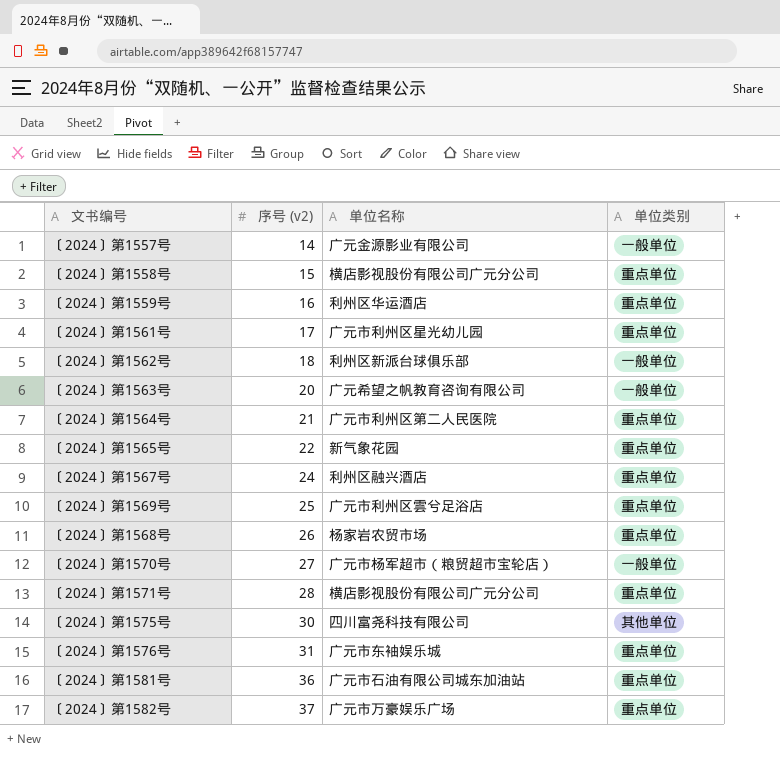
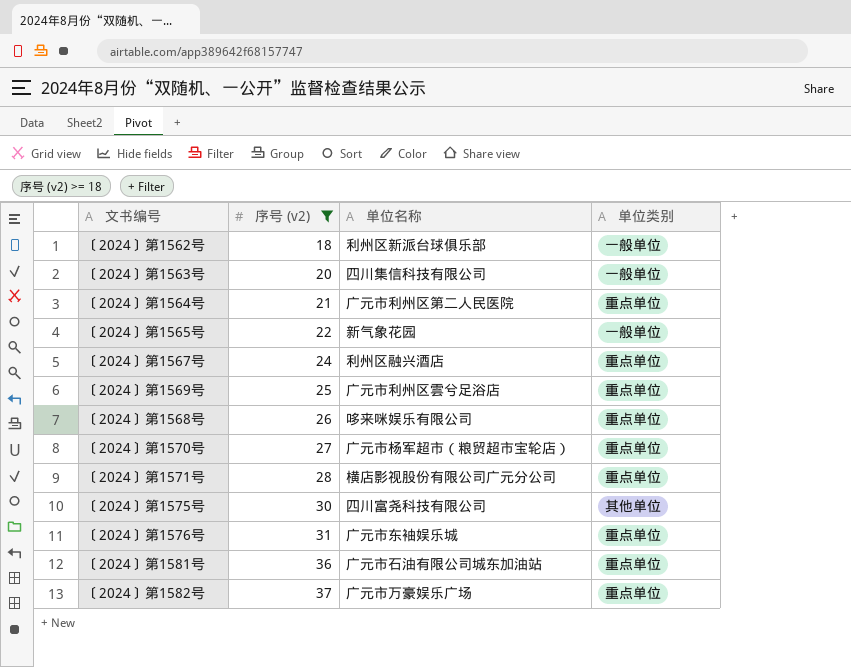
filter: none -> 序号 (v2) >= 18
〔2024〕第1563号 | 单位名称: 广元希望之帆教育咨询有限公司 -> 四川集信科技有限公司
〔2024〕第1565号 | 单位类别: 重点单位 -> 一般单位
〔2024〕第1568号 | 单位名称: 杨家岩农贸市场 -> 哆来咪娱乐有限公司
〔2024〕第1570号 | 单位类别: 一般单位 -> 重点单位

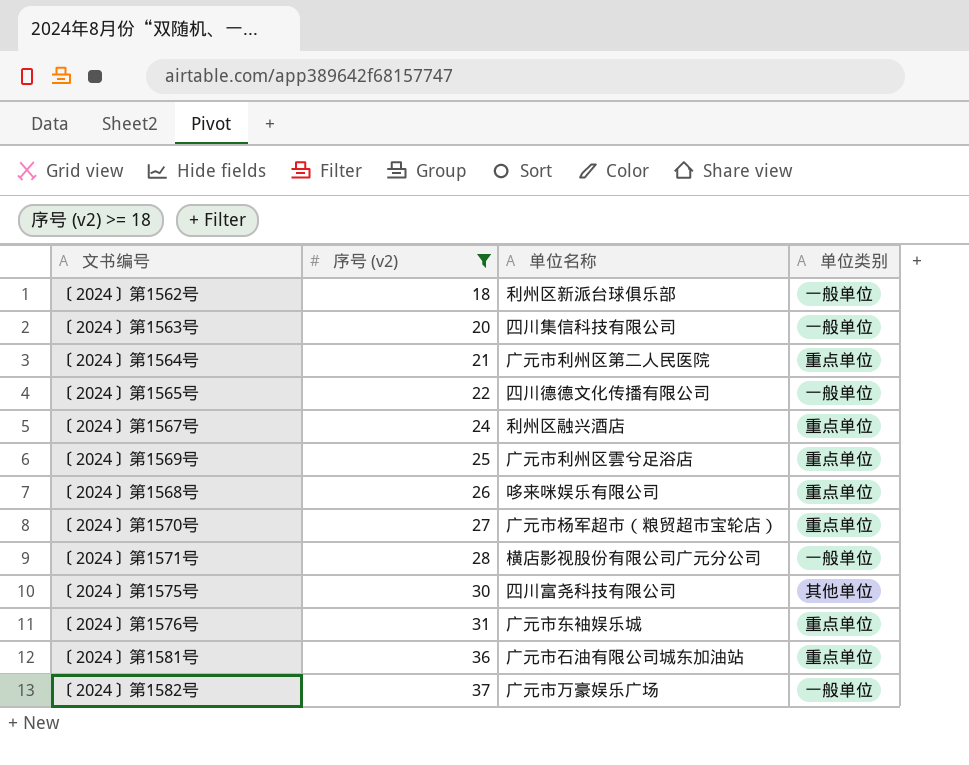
〔2024〕第1565号 | 单位名称: 新气象花园 -> 四川德德文化传播有限公司
〔2024〕第1571号 | 单位类别: 重点单位 -> 一般单位
〔2024〕第1582号 | 单位类别: 重点单位 -> 一般单位

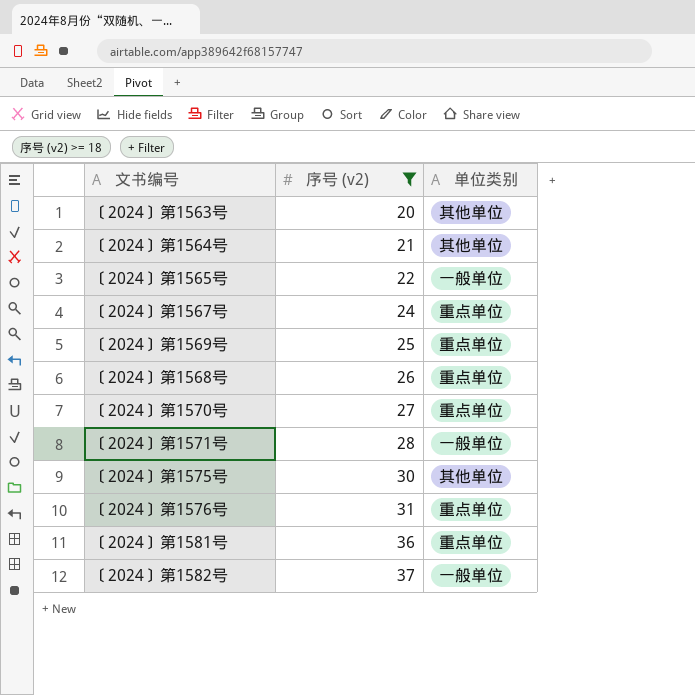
column 单位名称 | position: 3 -> none
row 〔2024〕第1562号: 18 | 利州区新派台球俱乐部 | 一般单位 -> none
〔2024〕第1563号 | 单位类别: 一般单位 -> 其他单位
〔2024〕第1564号 | 单位类别: 重点单位 -> 其他单位

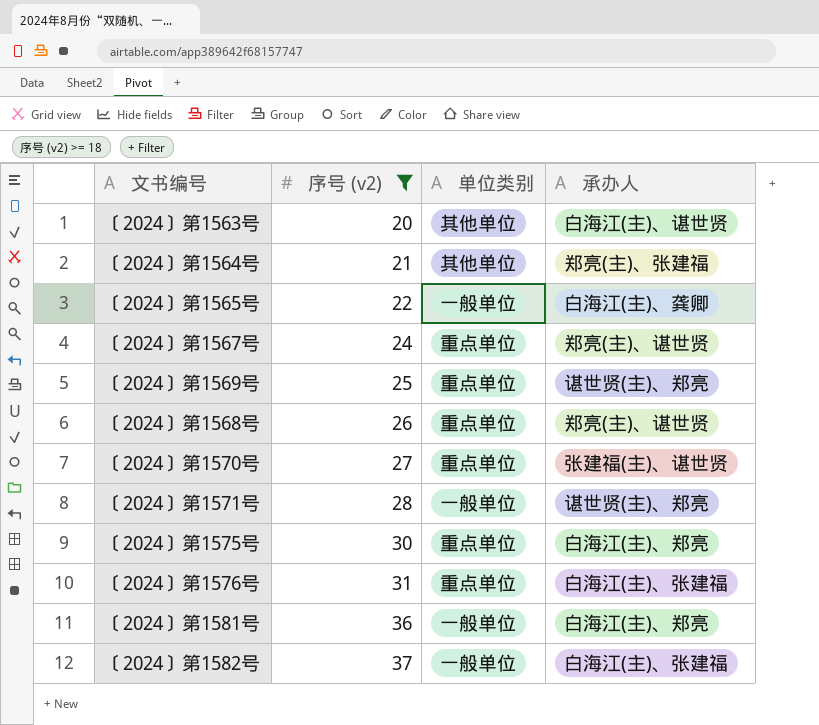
column 承办人 | position: none -> 4
〔2024〕第1575号 | 单位类别: 其他单位 -> 重点单位
〔2024〕第1581号 | 单位类别: 重点单位 -> 一般单位

